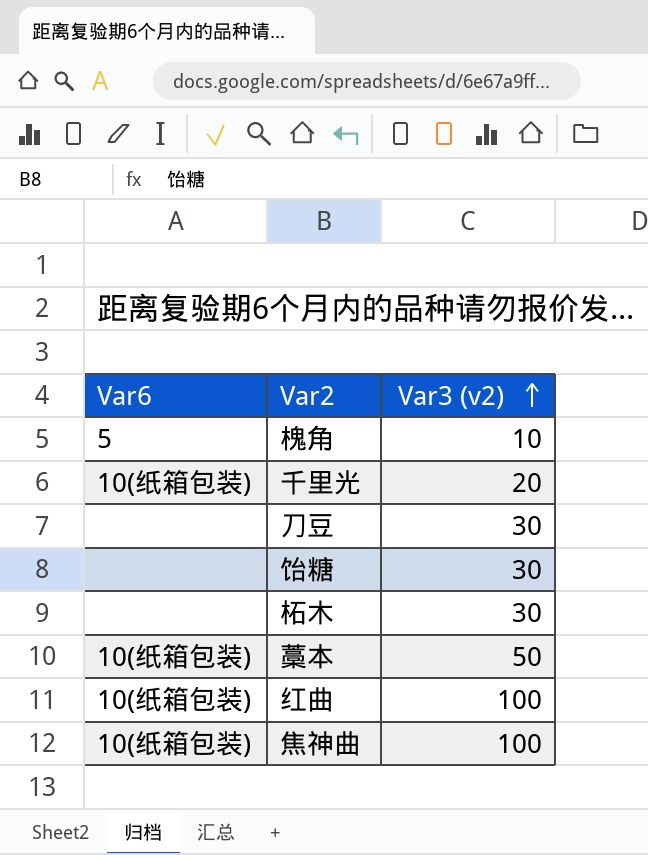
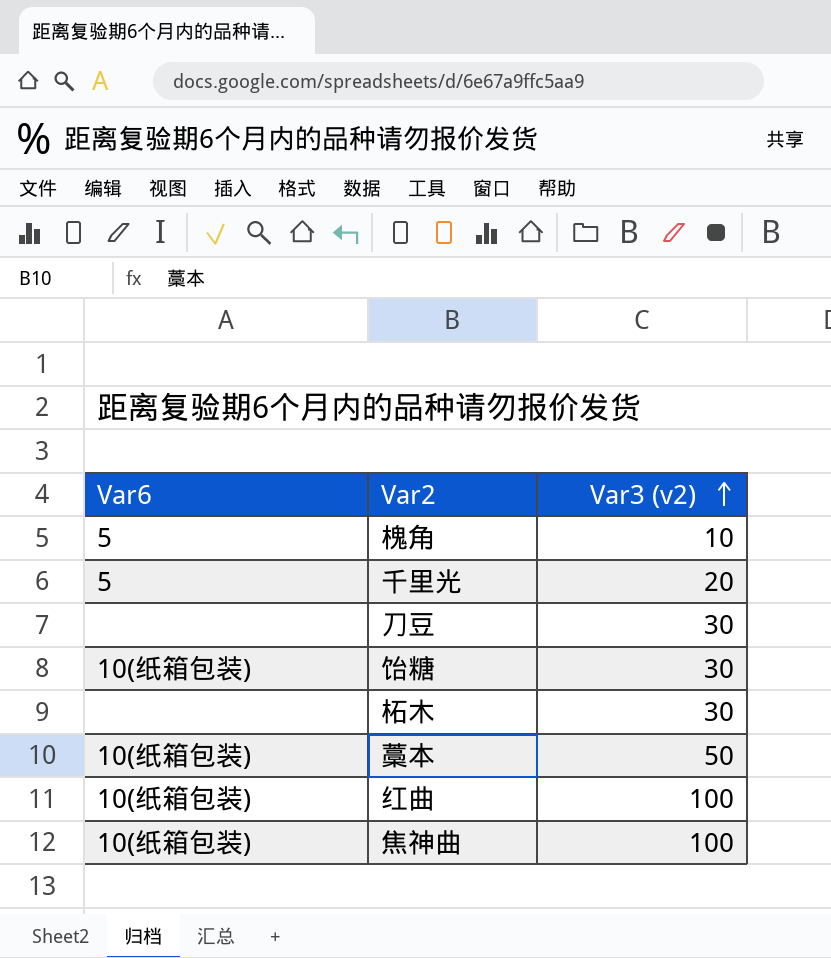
千里光 | Var6: 10(纸箱包装) -> 5
饴糖 | Var6: none -> 10(纸箱包装)

